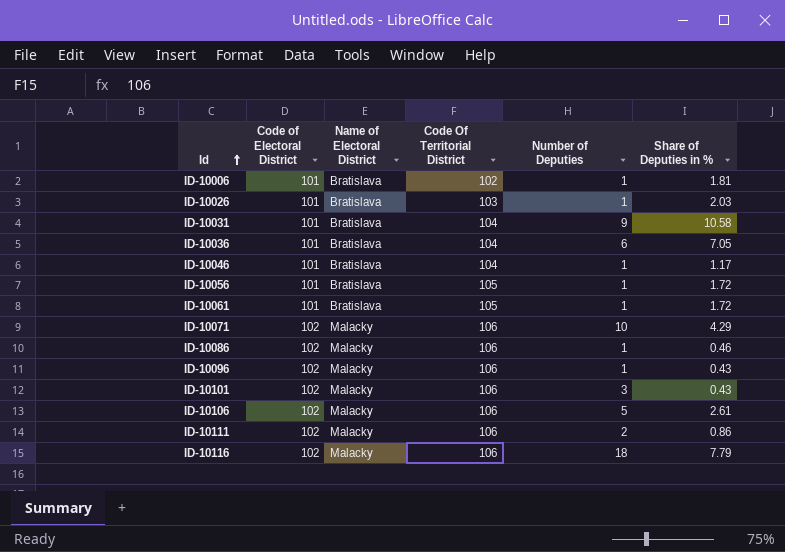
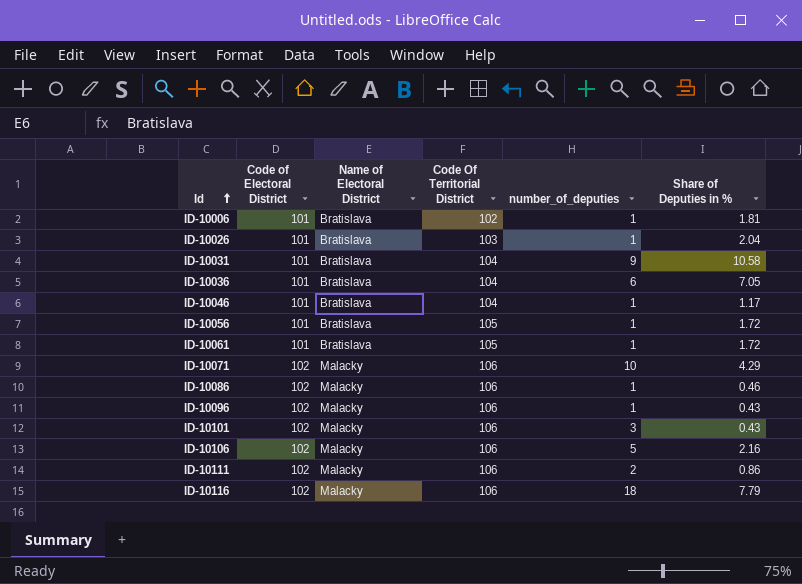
column name: Number of Deputies -> number_of_deputies
ID-10026 | Share of Deputies in %: 2.03 -> 2.04
ID-10106 | Share of Deputies in %: 2.61 -> 2.16

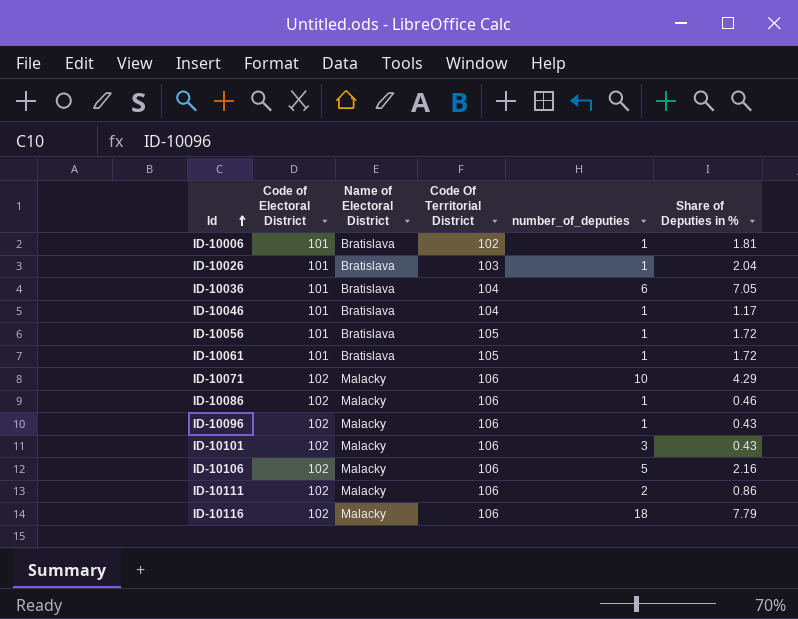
row ID-10031: 101 | Bratislava | 104 | 9 | 10.58 -> none

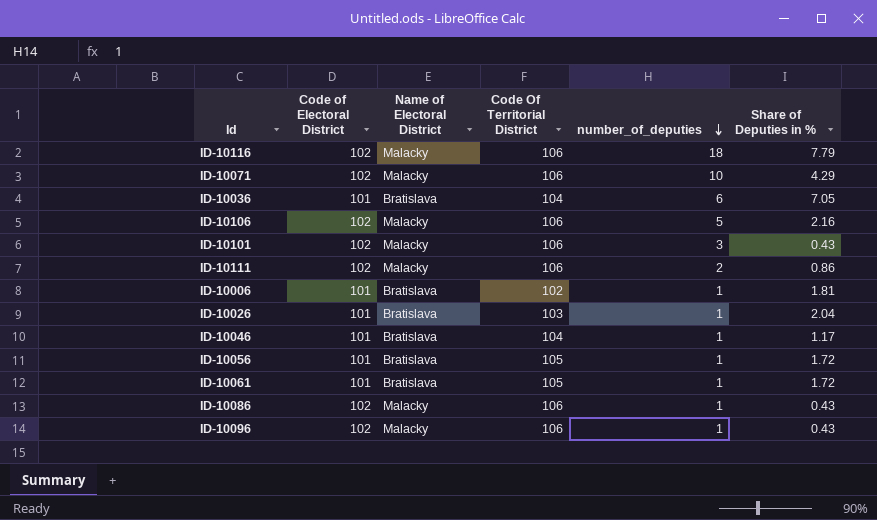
row order: Id ascending -> number_of_deputies descending
ID-10086 | Share of Deputies in %: 0.46 -> 0.43

